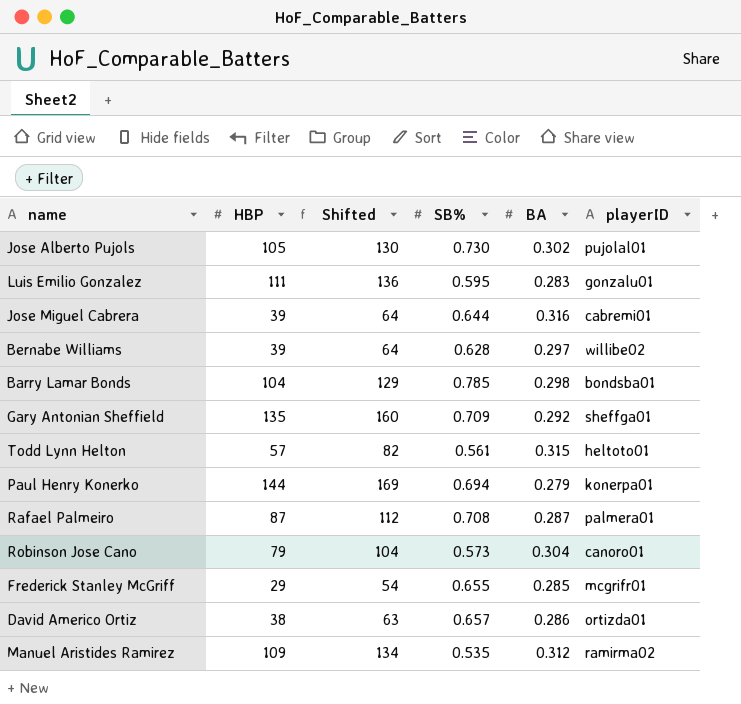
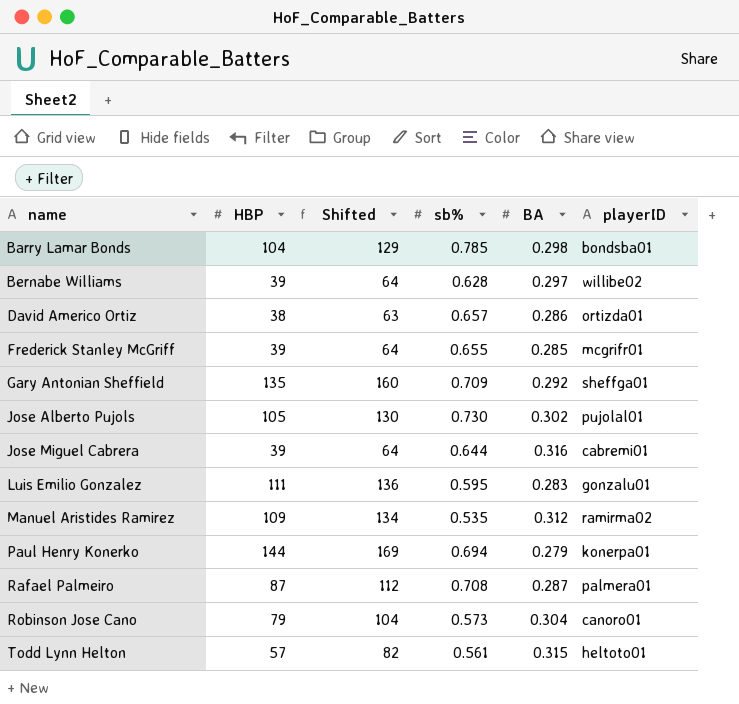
row order: none -> name ascending
column name: SB% -> sb%
Frederick Stanley McGriff | HBP: 29 -> 39
Frederick Stanley McGriff | Shifted: 54 -> 64

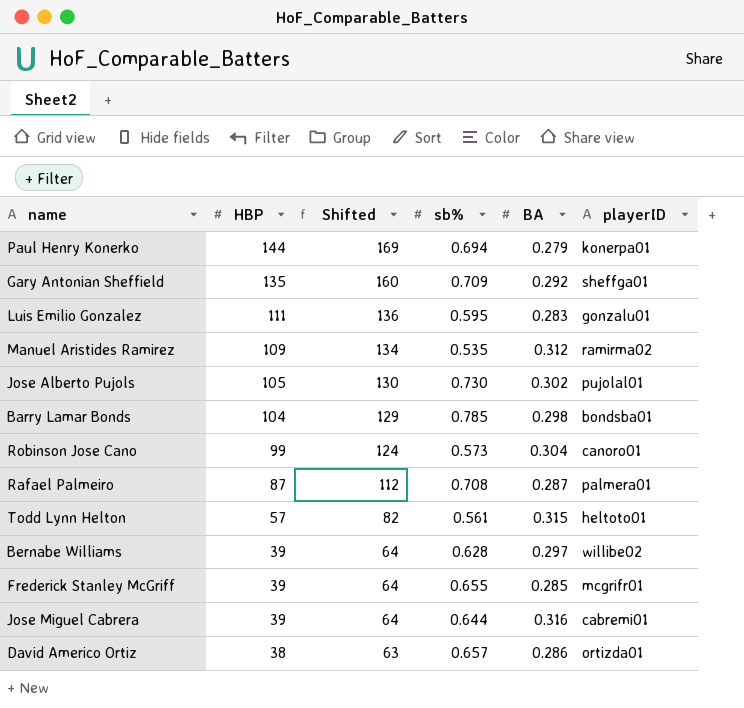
row order: name ascending -> HBP descending
Robinson Jose Cano | HBP: 79 -> 99
Robinson Jose Cano | Shifted: 104 -> 124

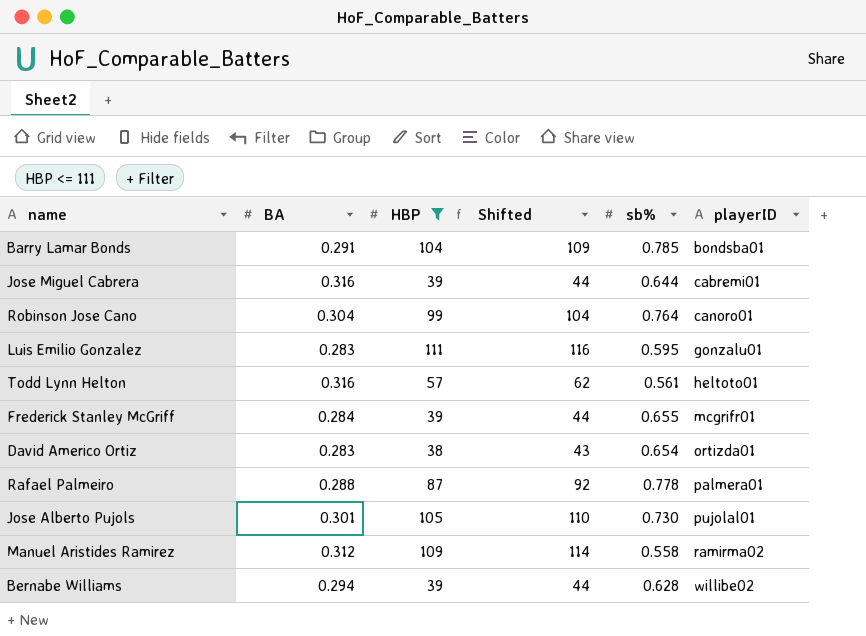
filter: none -> HBP <= 111
row order: HBP descending -> playerID ascending
column BA | position: 5 -> 2
column Shifted | formula: [HBP] + 25 -> [HBP] + 5
Barry Lamar Bonds | BA: 0.298 -> 0.291
Robinson Jose Cano | sb%: 0.573 -> 0.764
Todd Lynn Helton | BA: 0.315 -> 0.316
Frederick Stanley McGriff | BA: 0.285 -> 0.284
David Americo Ortiz | BA: 0.286 -> 0.283
David Americo Ortiz | sb%: 0.657 -> 0.654
Rafael Palmeiro | BA: 0.287 -> 0.288
Rafael Palmeiro | sb%: 0.708 -> 0.778
Jose Alberto Pujols | BA: 0.302 -> 0.301
Manuel Aristides Ramirez | sb%: 0.535 -> 0.558
Bernabe Williams | BA: 0.297 -> 0.294

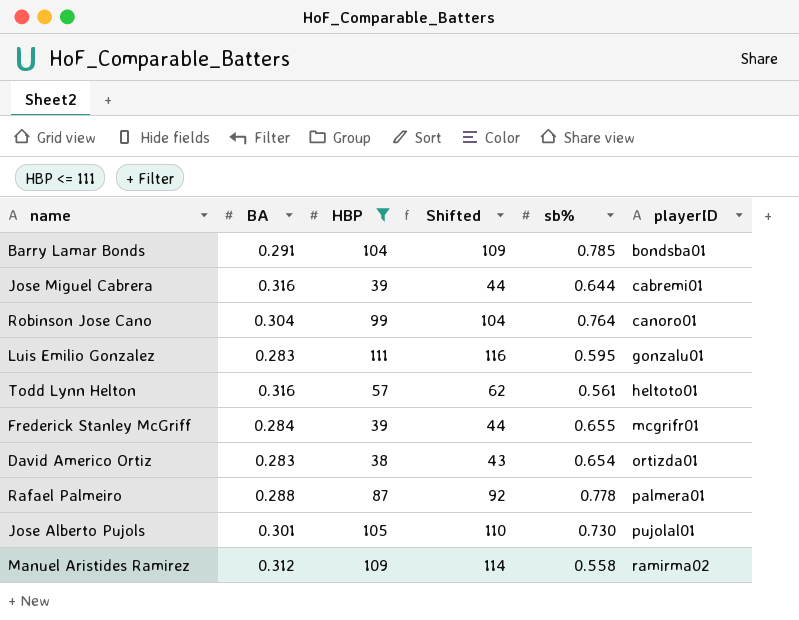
row Bernabe Williams: 0.294 | 39 | 44 | 0.628 | willibe02 -> none

